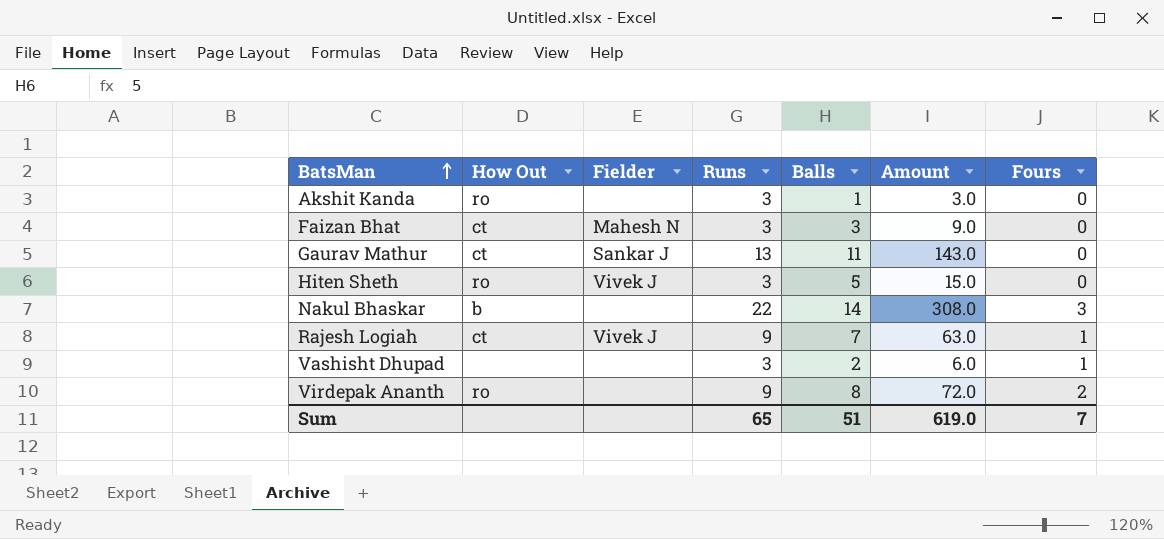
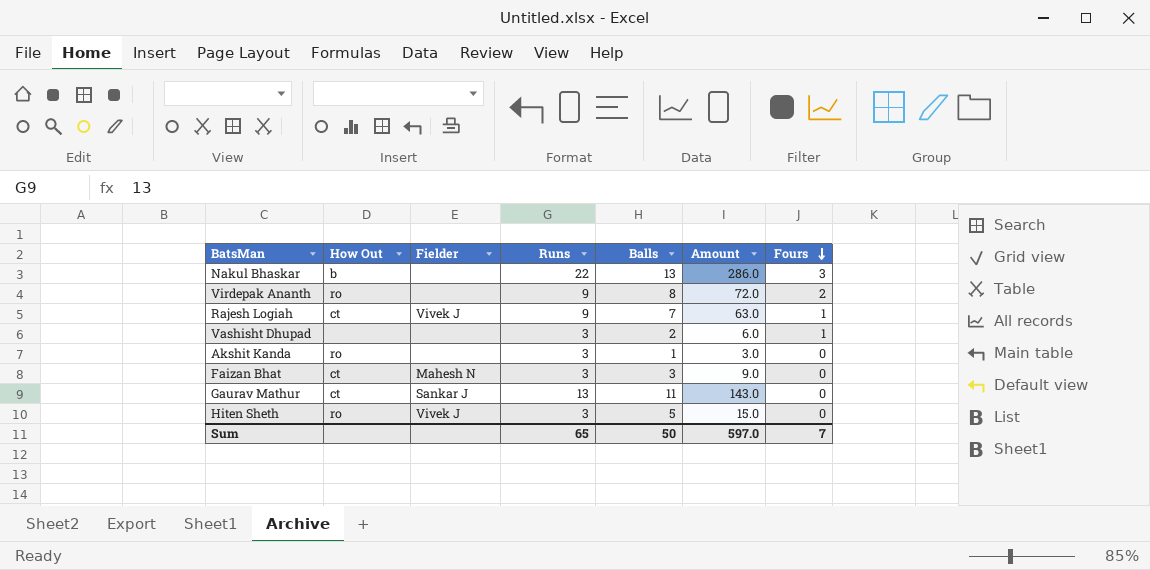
row order: BatsMan ascending -> Fours descending
Nakul Bhaskar | Balls: 14 -> 13
Nakul Bhaskar | Amount: 308.0 -> 286.0
Sum | Balls: 51 -> 50
Sum | Amount: 619.0 -> 597.0

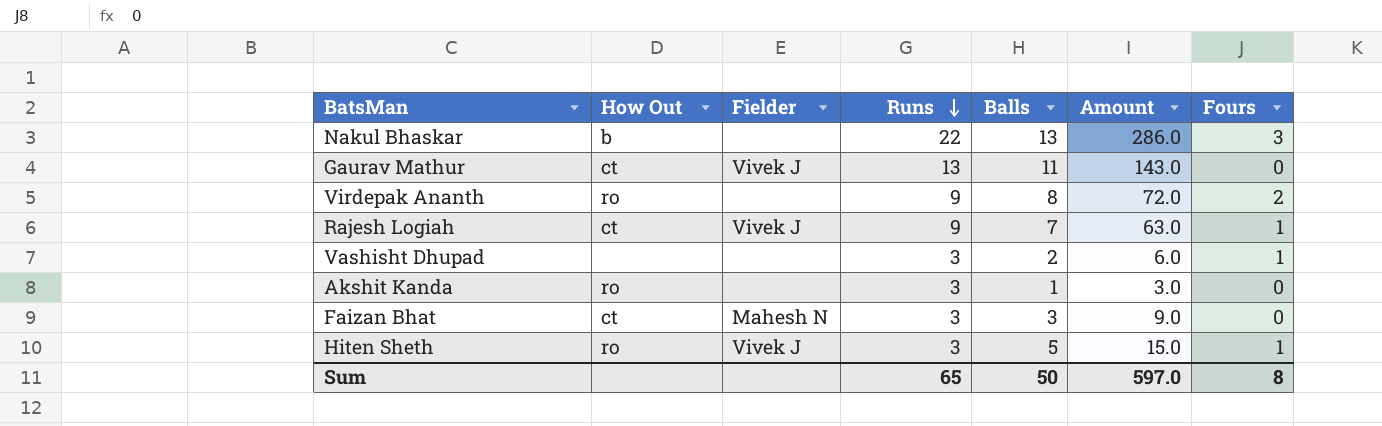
row order: Fours descending -> Runs descending
Gaurav Mathur | Fielder: Sankar J -> Vivek J
Hiten Sheth | Fours: 0 -> 1
Sum | Fours: 7 -> 8

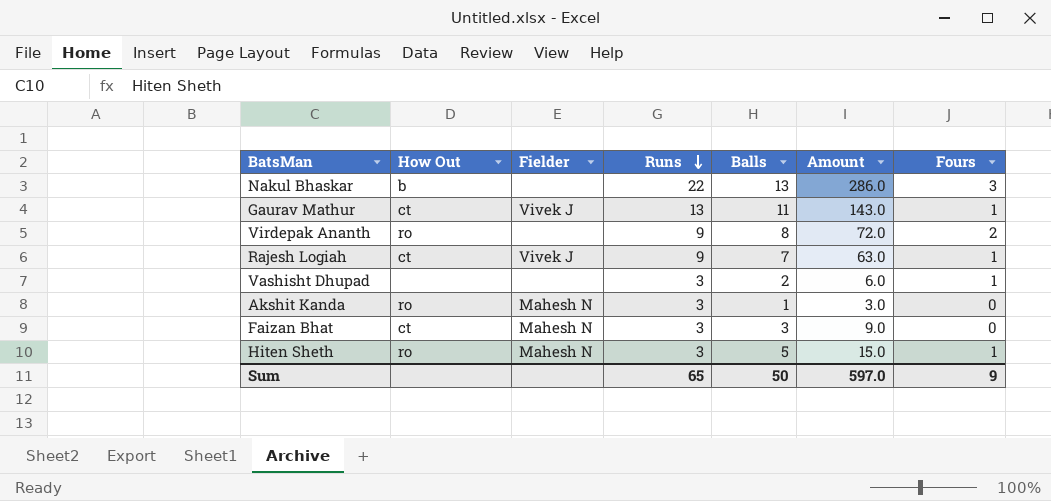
Gaurav Mathur | Fours: 0 -> 1
Akshit Kanda | Fielder: none -> Mahesh N
Hiten Sheth | Fielder: Vivek J -> Mahesh N
Sum | Fours: 8 -> 9

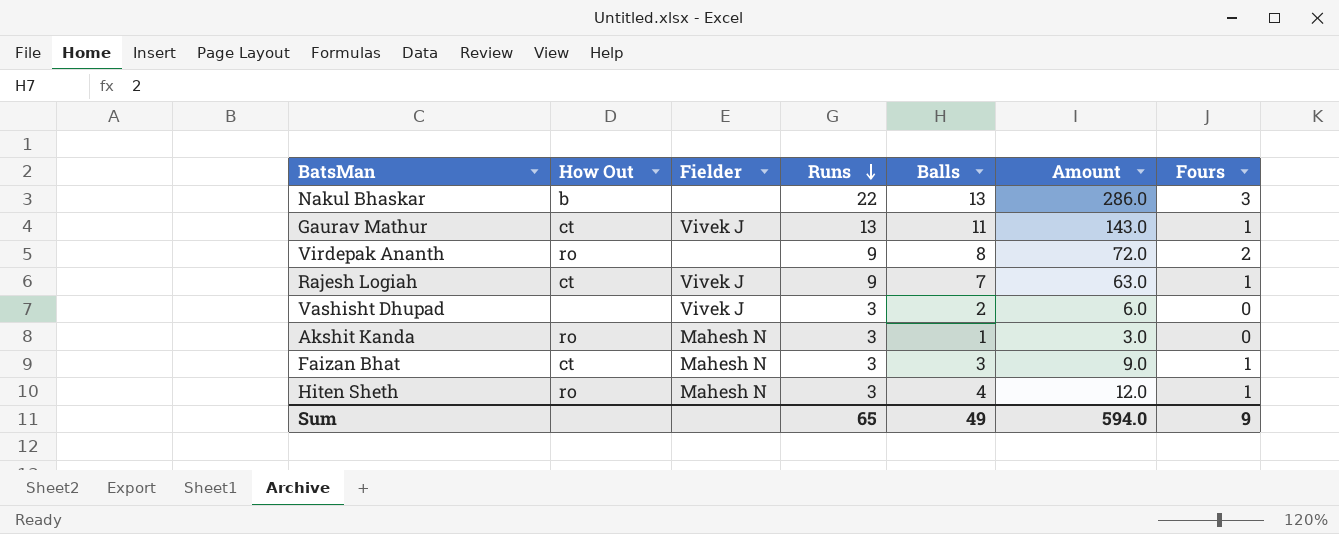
Vashisht Dhupad | Fielder: none -> Vivek J
Vashisht Dhupad | Fours: 1 -> 0
Faizan Bhat | Fours: 0 -> 1
Hiten Sheth | Balls: 5 -> 4
Hiten Sheth | Amount: 15.0 -> 12.0
Sum | Balls: 50 -> 49
Sum | Amount: 597.0 -> 594.0

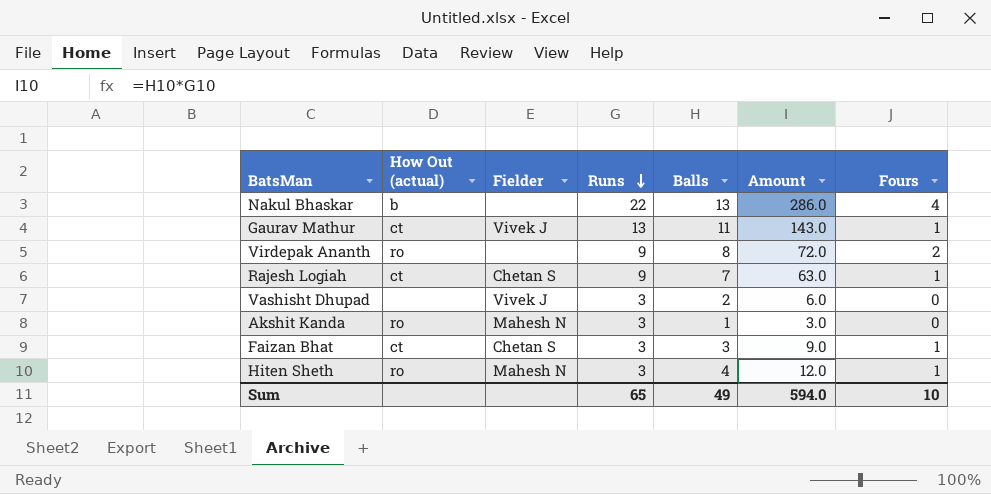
column name: How Out -> How Out (actual)
Nakul Bhaskar | Fours: 3 -> 4
Rajesh Logiah | Fielder: Vivek J -> Chetan S
Faizan Bhat | Fielder: Mahesh N -> Chetan S
Sum | Fours: 9 -> 10

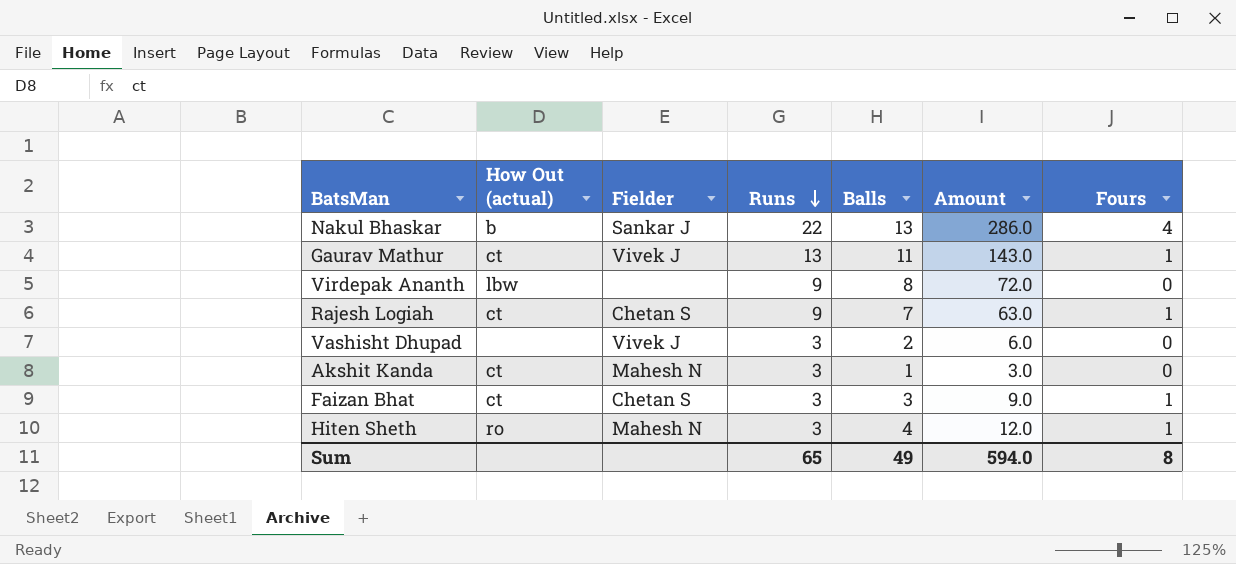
Nakul Bhaskar | Fielder: none -> Sankar J
Virdepak Ananth | How Out (actual): ro -> lbw
Virdepak Ananth | Fours: 2 -> 0
Akshit Kanda | How Out (actual): ro -> ct
Sum | Fours: 10 -> 8

